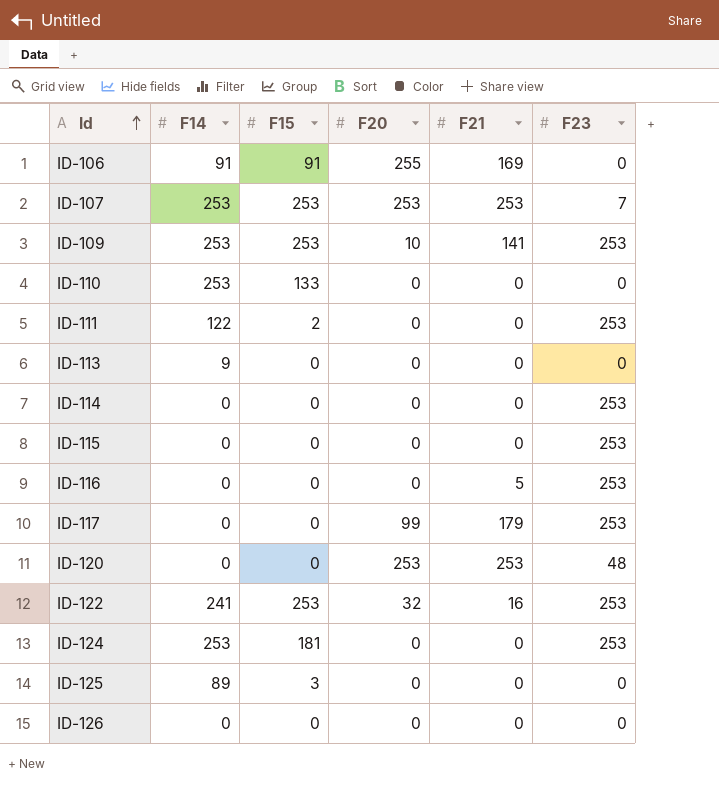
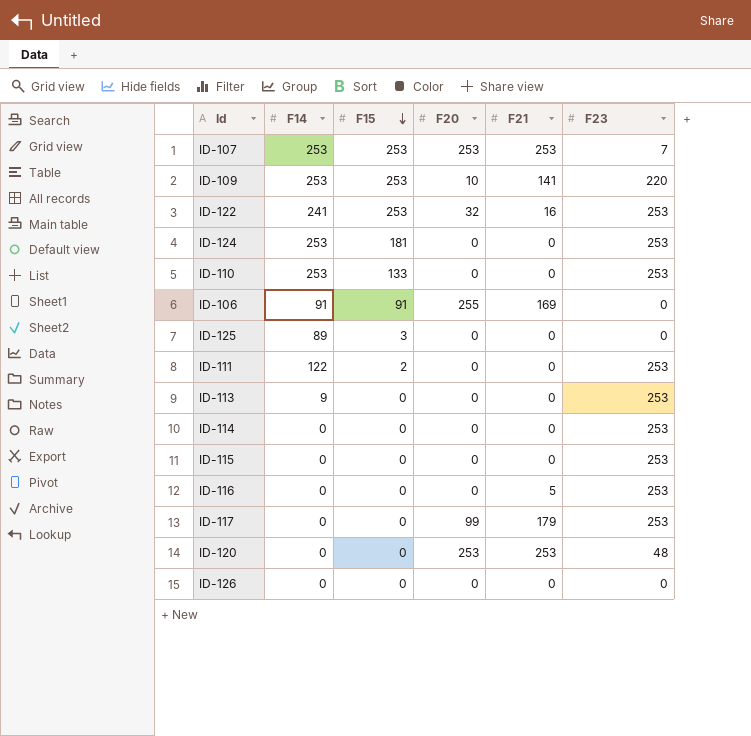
row order: Id ascending -> F15 descending
ID-109 | F23: 253 -> 220
ID-110 | F23: 0 -> 253
ID-113 | F23: 0 -> 253

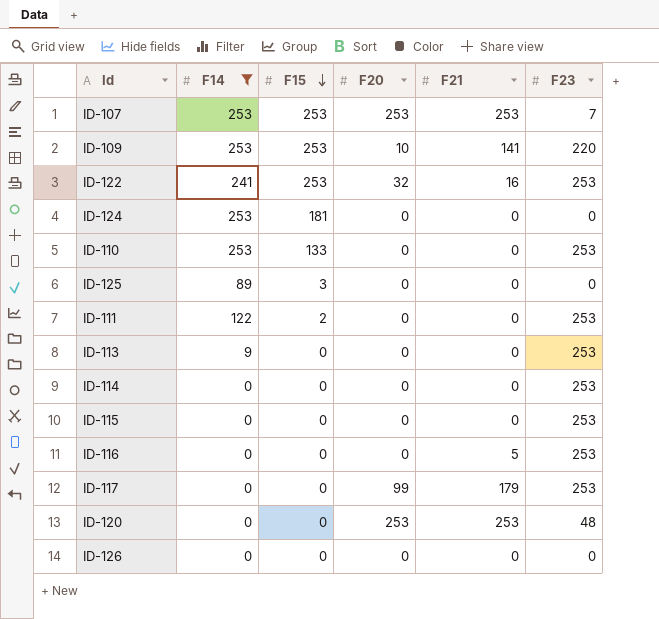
filter: none -> F14 != 91
ID-124 | F23: 253 -> 0

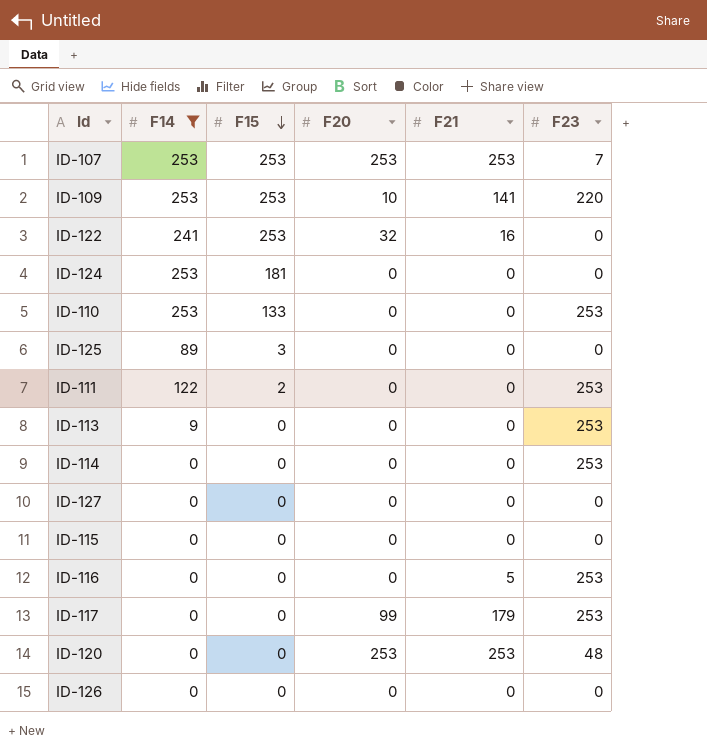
ID-122 | F23: 253 -> 0
row ID-127: none -> 0 | 0 | 0 | 0 | 0
ID-115 | F23: 253 -> 0

